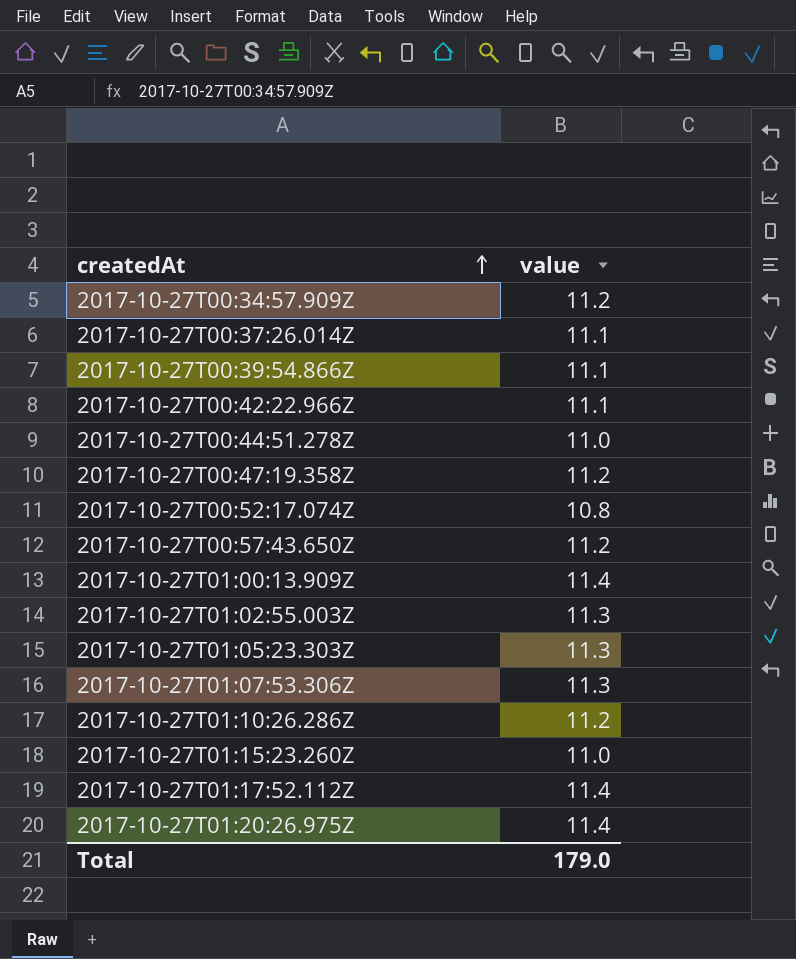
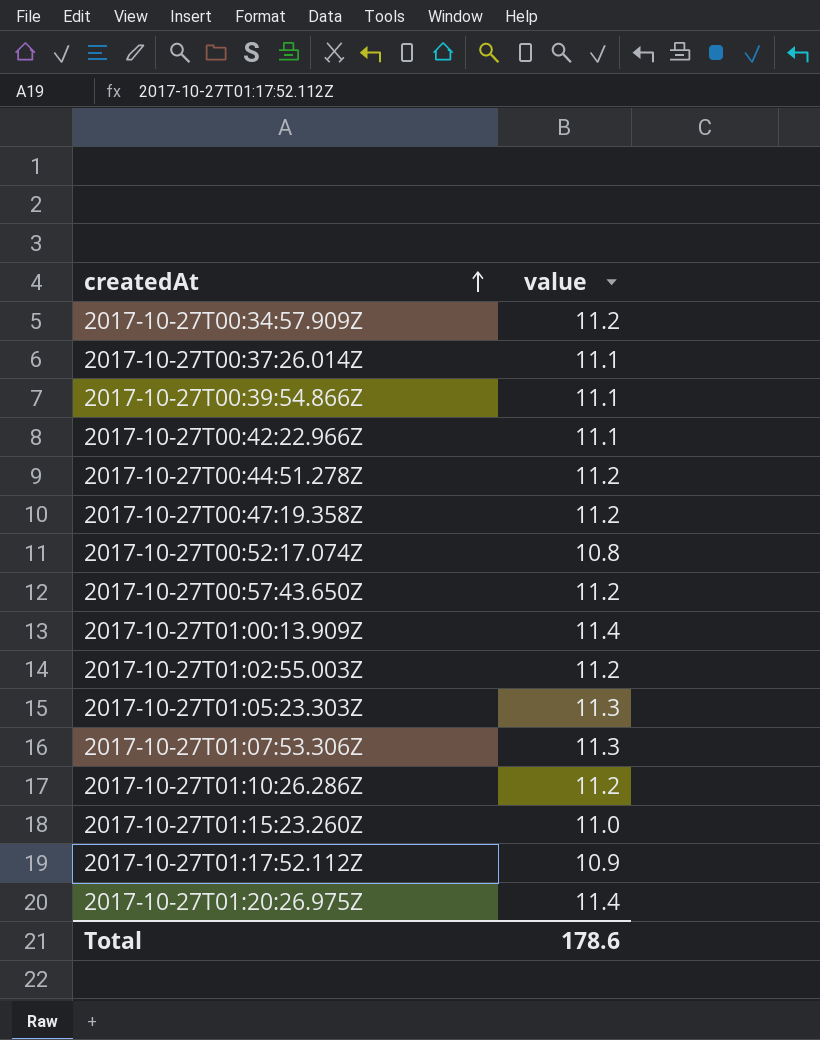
2017-10-27T00:44:51.278Z | value: 11.0 -> 11.2
2017-10-27T01:02:55.003Z | value: 11.3 -> 11.2
2017-10-27T01:17:52.112Z | value: 11.4 -> 10.9
Total | value: 179.0 -> 178.6

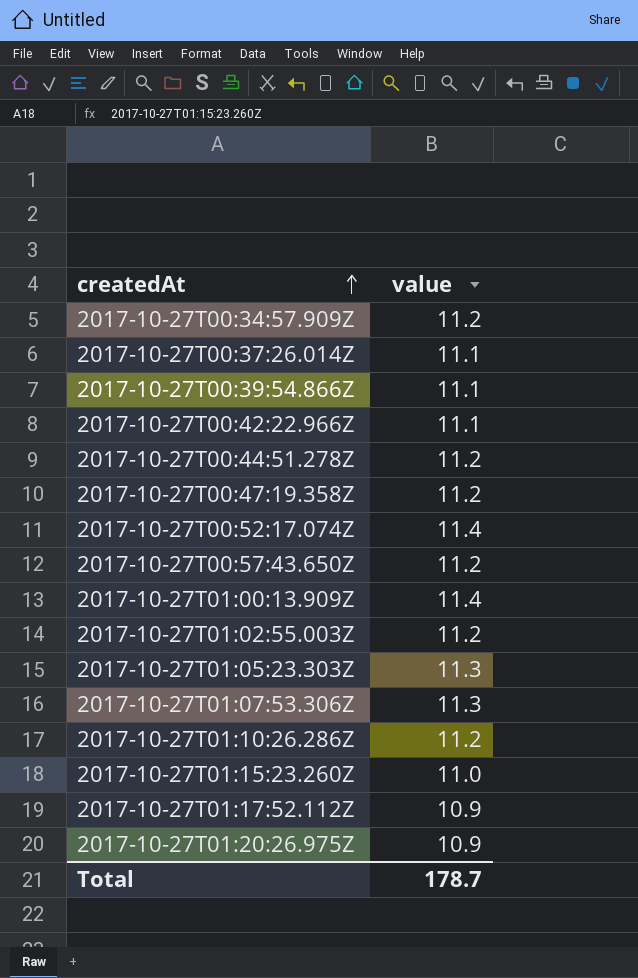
2017-10-27T00:52:17.074Z | value: 10.8 -> 11.4
2017-10-27T01:20:26.975Z | value: 11.4 -> 10.9
Total | value: 178.6 -> 178.7

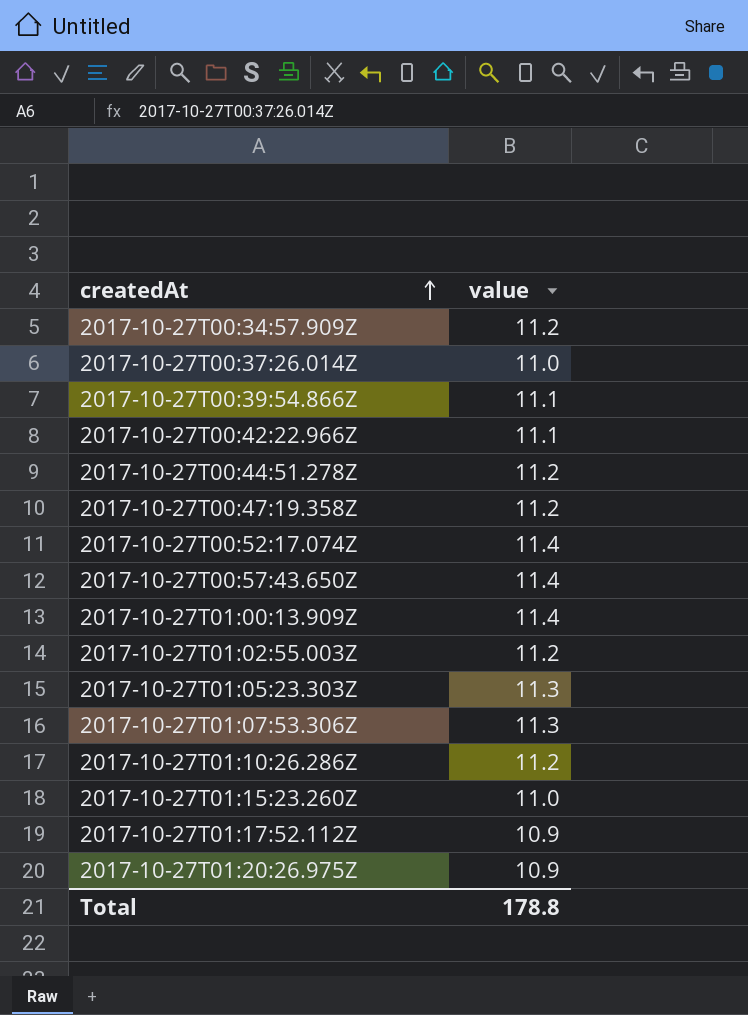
2017-10-27T00:37:26.014Z | value: 11.1 -> 11.0
2017-10-27T00:57:43.650Z | value: 11.2 -> 11.4
Total | value: 178.7 -> 178.8

